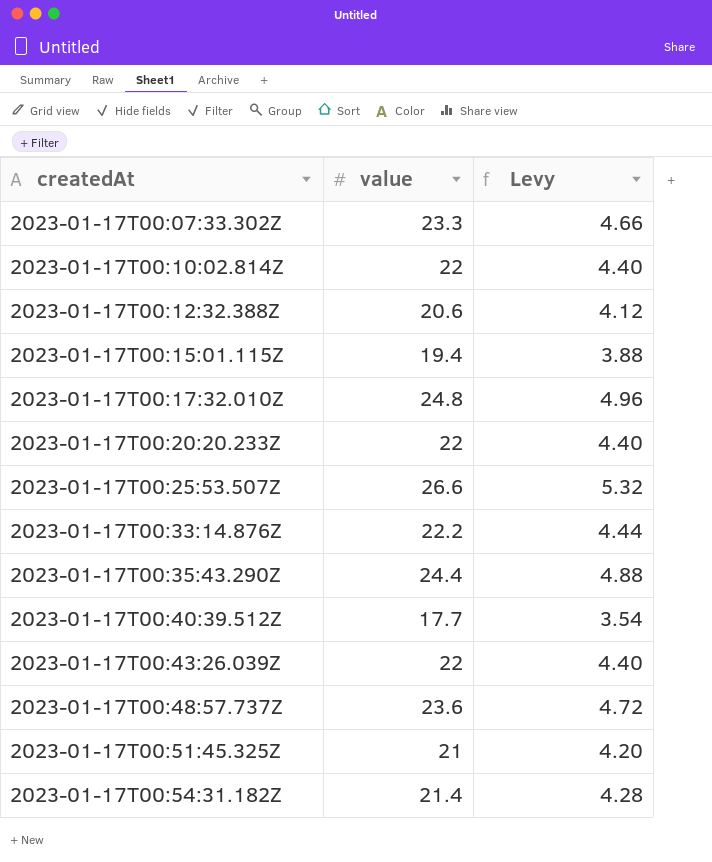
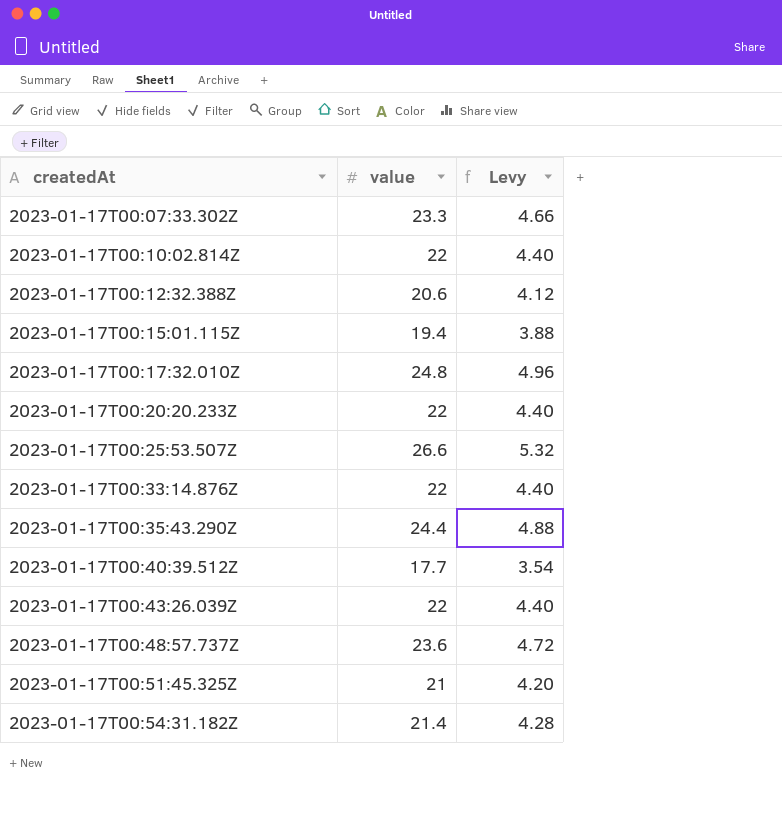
2023-01-17T00:33:14.876Z | value: 22.2 -> 22
2023-01-17T00:33:14.876Z | Levy: 4.44 -> 4.40

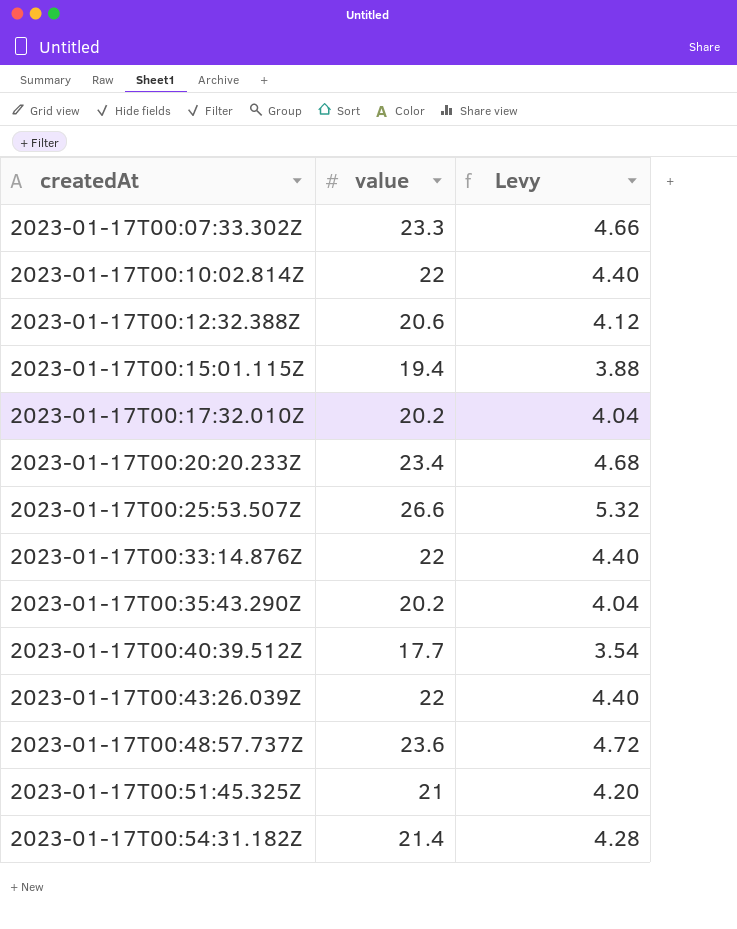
2023-01-17T00:17:32.010Z | value: 24.8 -> 20.2
2023-01-17T00:17:32.010Z | Levy: 4.96 -> 4.04
2023-01-17T00:20:20.233Z | value: 22 -> 23.4
2023-01-17T00:20:20.233Z | Levy: 4.40 -> 4.68
2023-01-17T00:35:43.290Z | value: 24.4 -> 20.2
2023-01-17T00:35:43.290Z | Levy: 4.88 -> 4.04

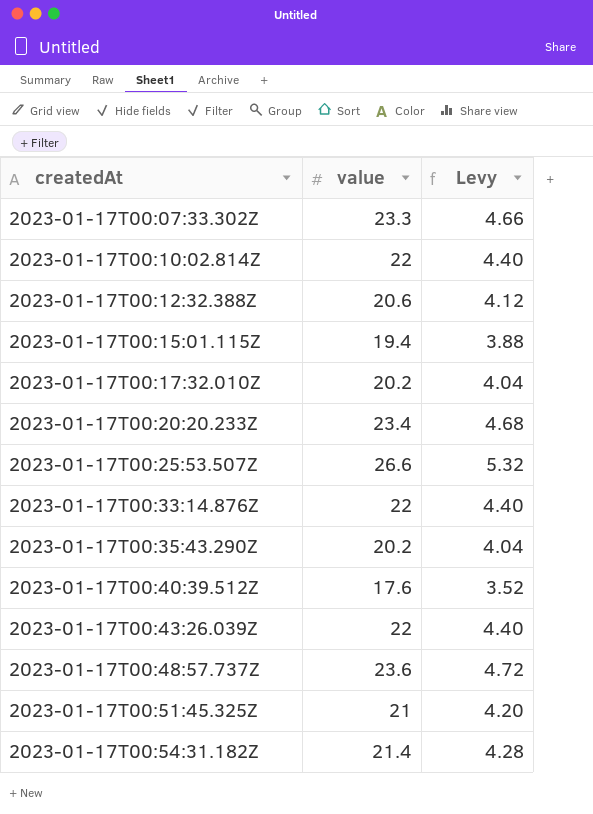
2023-01-17T00:40:39.512Z | value: 17.7 -> 17.6
2023-01-17T00:40:39.512Z | Levy: 3.54 -> 3.52

